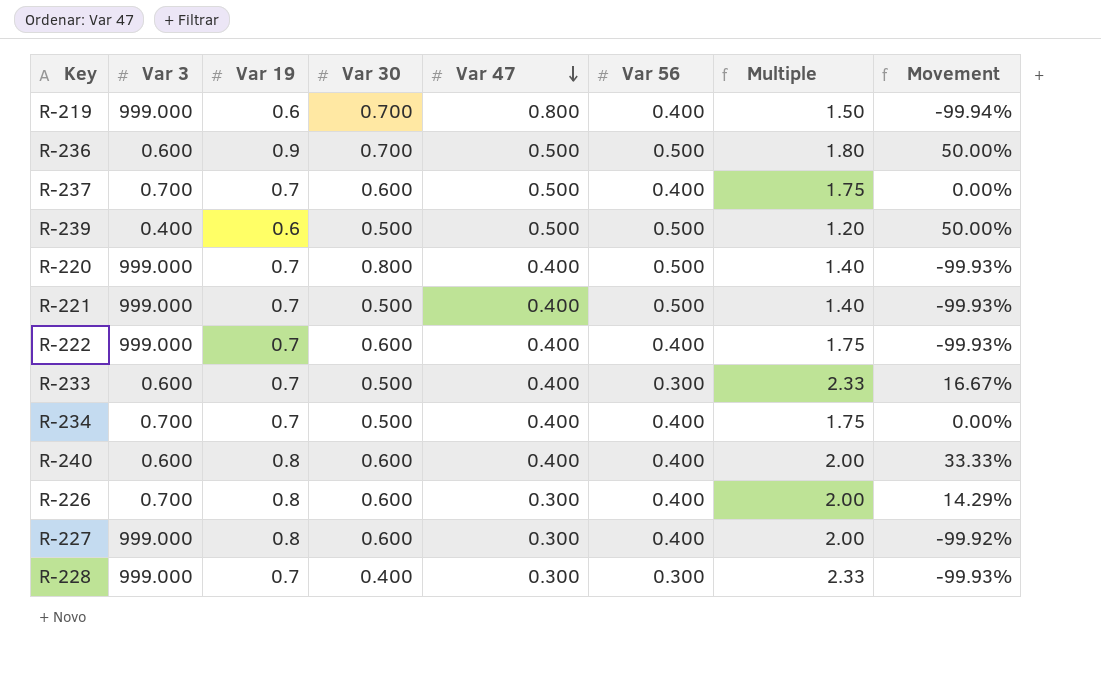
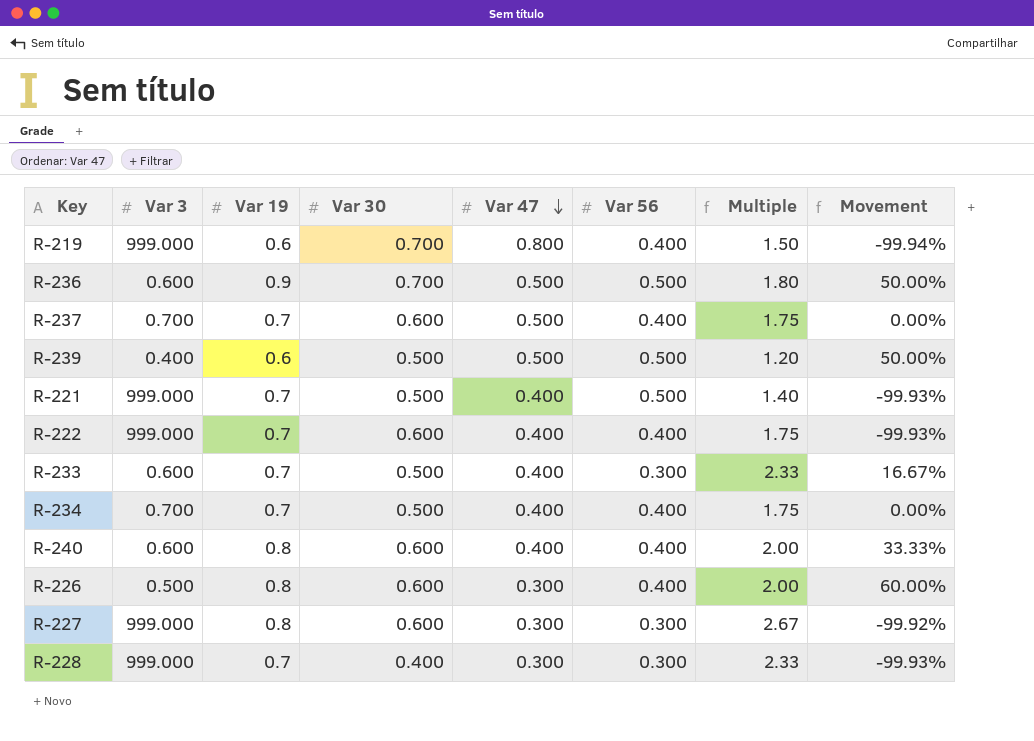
row R-220: 999.000 | 0.7 | 0.800 | 0.400 | 0.500 | 1.40 | -99.93% -> none
R-226 | Var 3: 0.700 -> 0.500
R-226 | Movement: 14.29% -> 60.00%
R-227 | Var 56: 0.400 -> 0.300
R-227 | Multiple: 2.00 -> 2.67

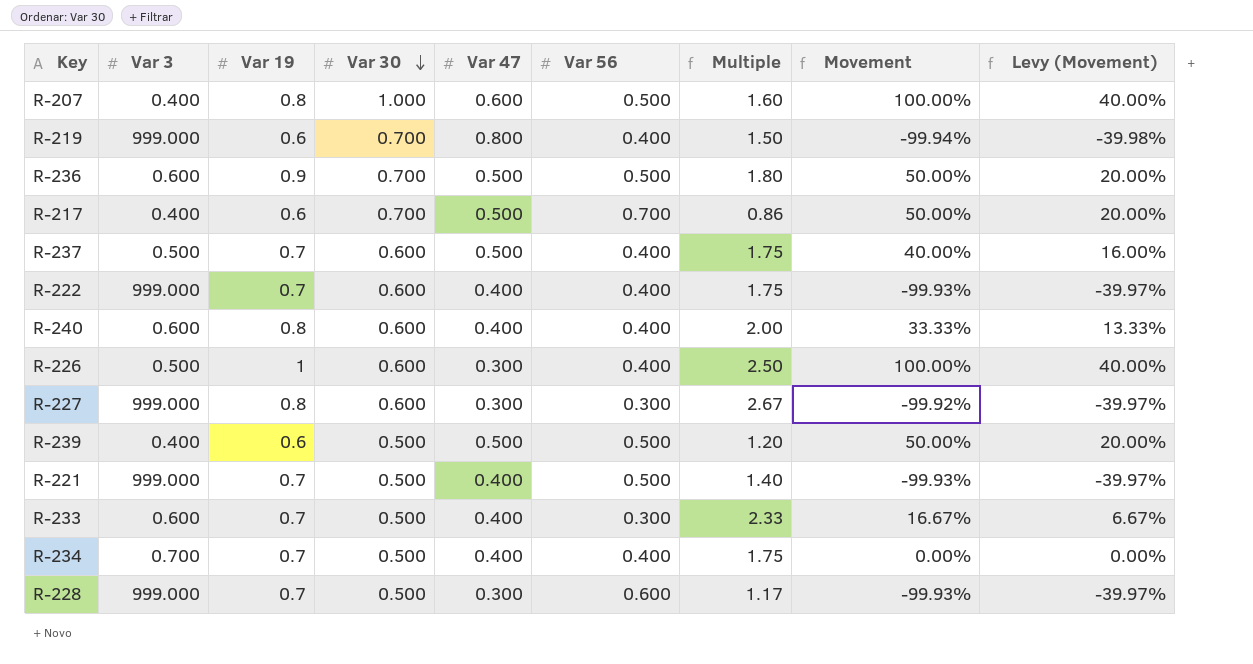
row order: Var 47 descending -> Var 30 descending
column Levy (Movement) | formula: none -> [Movement] * 0.4
row R-207: none -> 0.400 | 0.8 | 1.000 | 0.600 | 0.500 | 1.60 | 100.00% | 40.00%
row R-217: none -> 0.400 | 0.6 | 0.700 | 0.500 | 0.700 | 0.86 | 50.00% | 20.00%
R-237 | Var 3: 0.700 -> 0.500
R-237 | Movement: 0.00% -> 40.00%
R-226 | Var 19: 0.8 -> 1
R-226 | Multiple: 2.00 -> 2.50
R-226 | Movement: 60.00% -> 100.00%
R-228 | Var 30: 0.400 -> 0.500
R-228 | Var 56: 0.300 -> 0.600
R-228 | Multiple: 2.33 -> 1.17

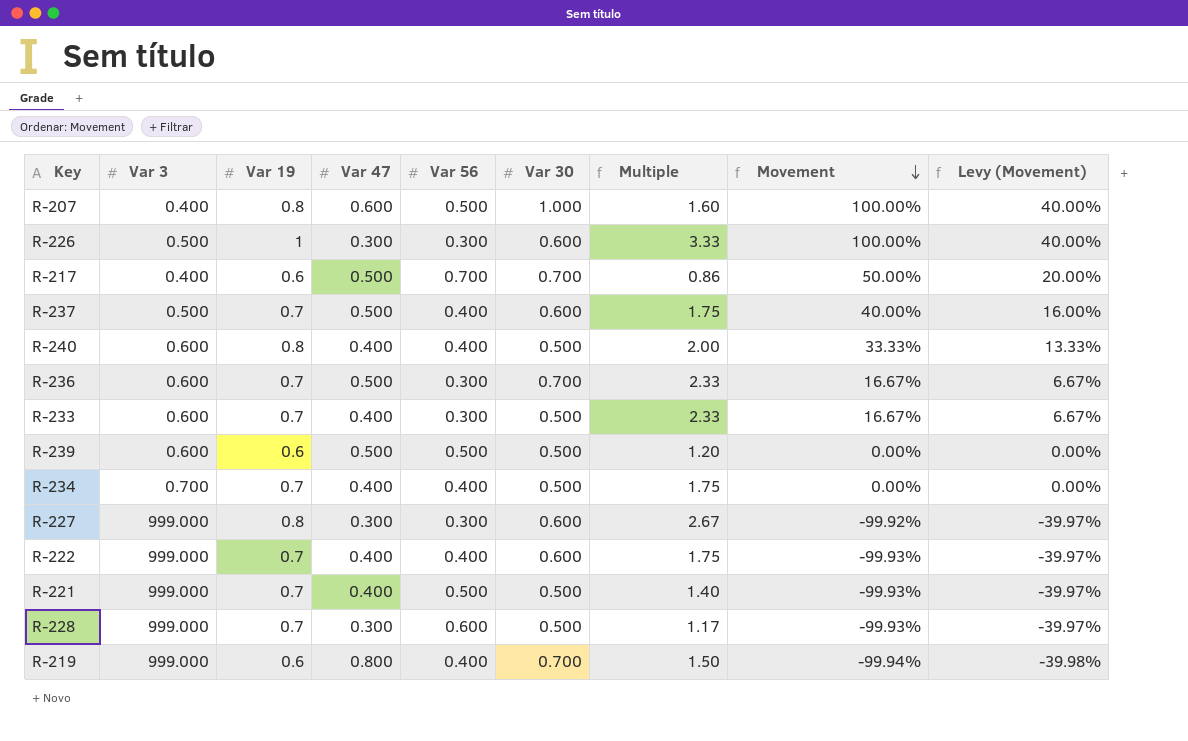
row order: Var 30 descending -> Movement descending
column Var 30 | position: 4 -> 6
R-226 | Var 56: 0.400 -> 0.300
R-226 | Multiple: 2.50 -> 3.33
R-240 | Var 30: 0.600 -> 0.500
R-236 | Var 19: 0.9 -> 0.7
R-236 | Var 56: 0.500 -> 0.300
R-236 | Multiple: 1.80 -> 2.33
R-236 | Movement: 50.00% -> 16.67%
R-236 | Levy (Movement): 20.00% -> 6.67%
R-239 | Var 3: 0.400 -> 0.600
R-239 | Movement: 50.00% -> 0.00%
R-239 | Levy (Movement): 20.00% -> 0.00%

